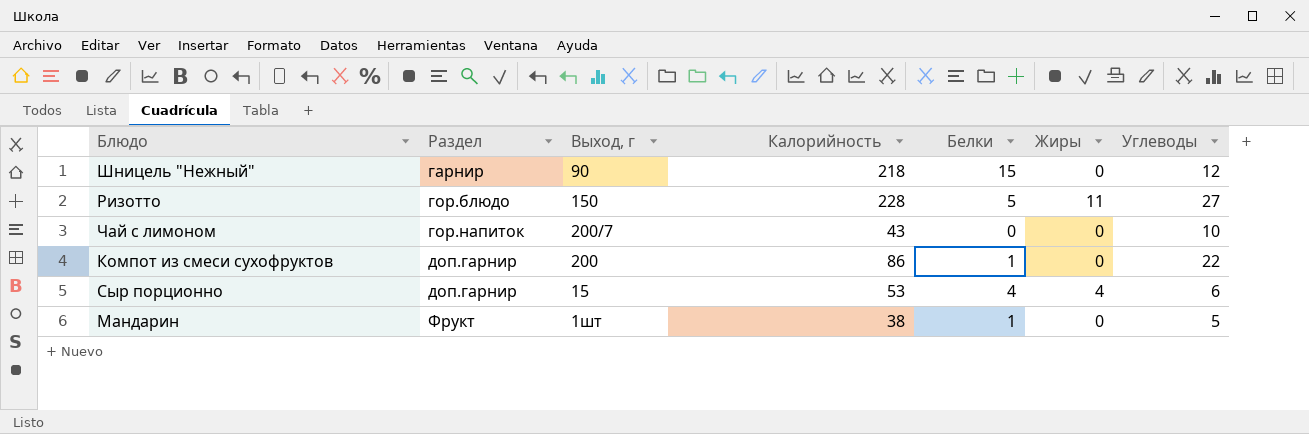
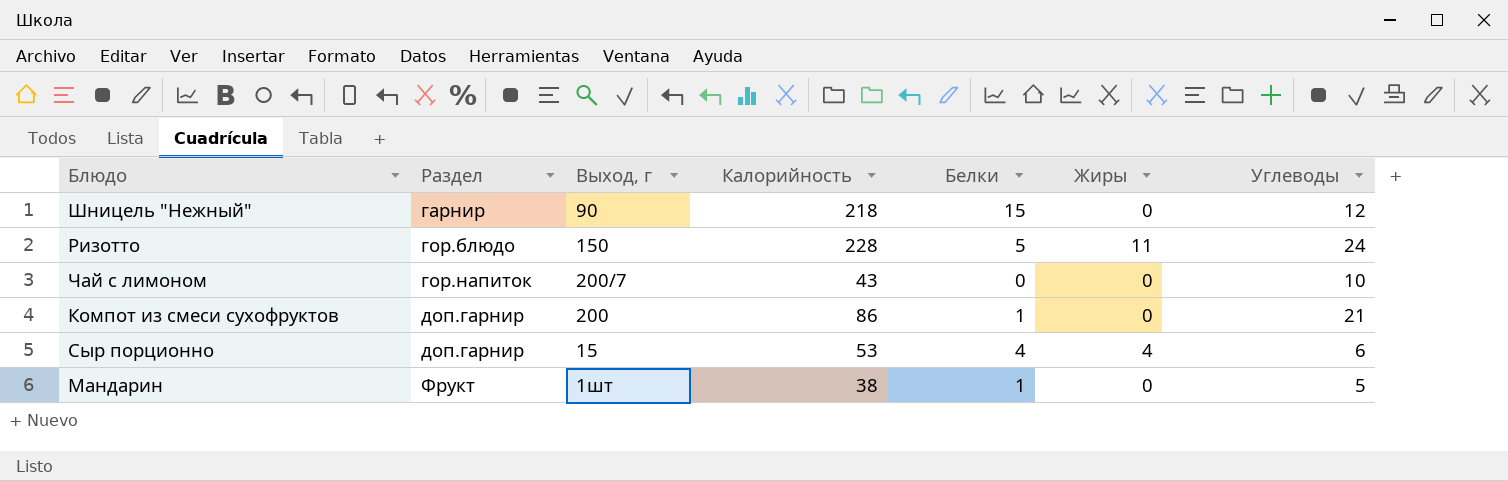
Ризотто | Углеводы: 27 -> 24
Компот из смеси сухофруктов | Углеводы: 22 -> 21

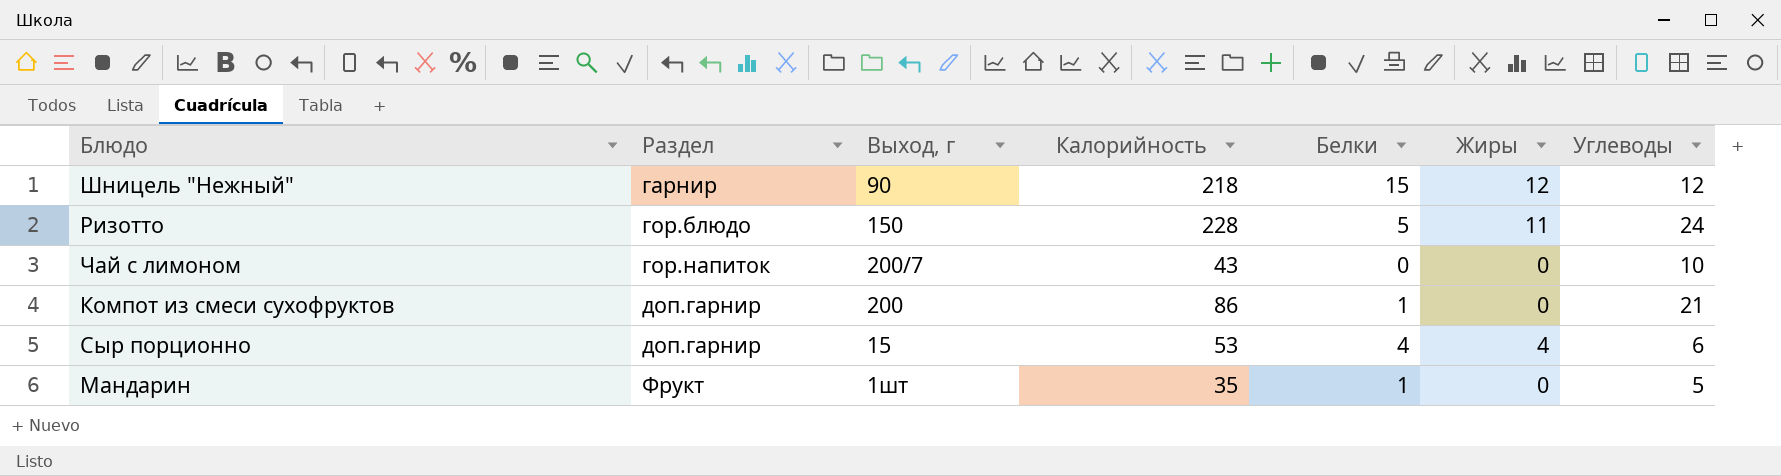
Шницель "Нежный" | Жиры: 0 -> 12
Мандарин | Калорийность: 38 -> 35

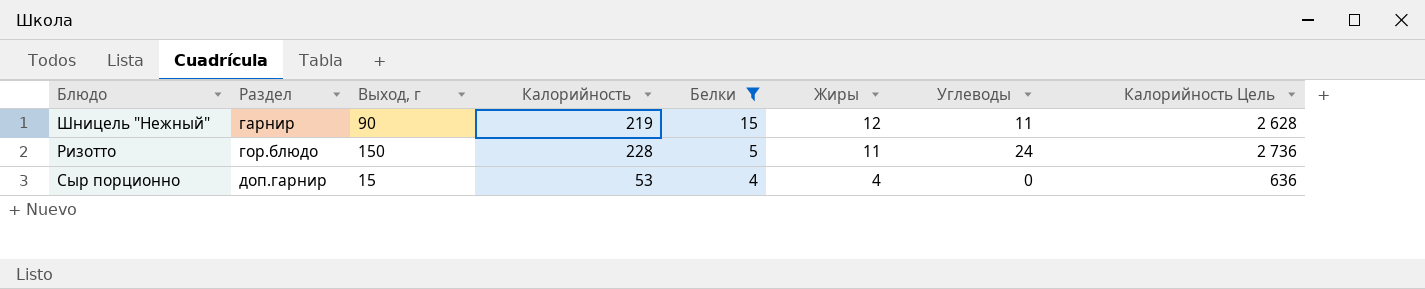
filter: none -> Белки >= 4
column Калорийность Цель | formula: none -> [Калорийность] * 12
Шницель "Нежный" | Калорийность: 218 -> 219
Шницель "Нежный" | Углеводы: 12 -> 11
Сыр порционно | Углеводы: 6 -> 0

